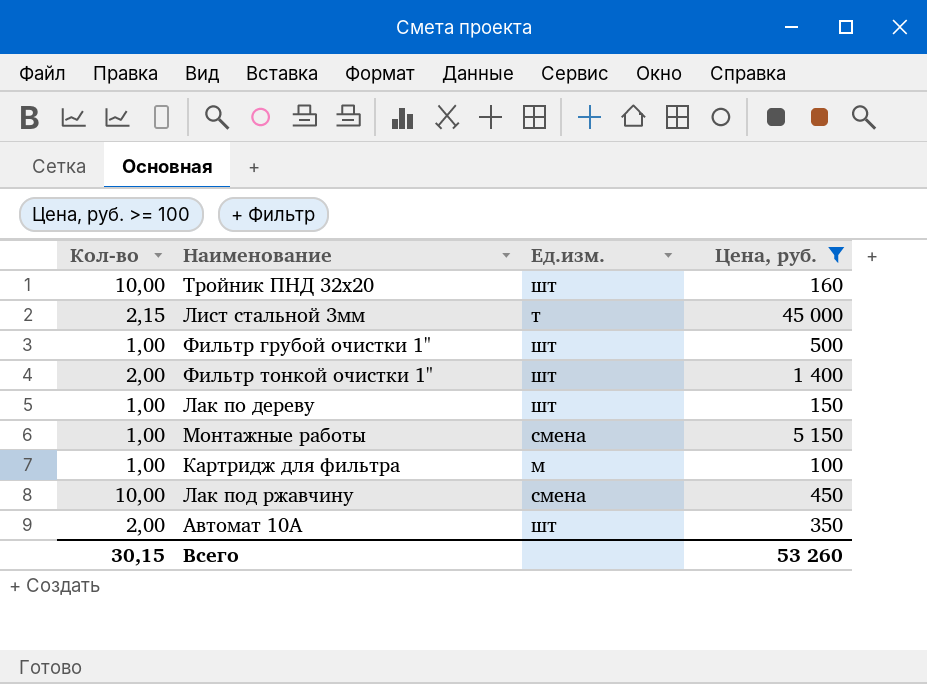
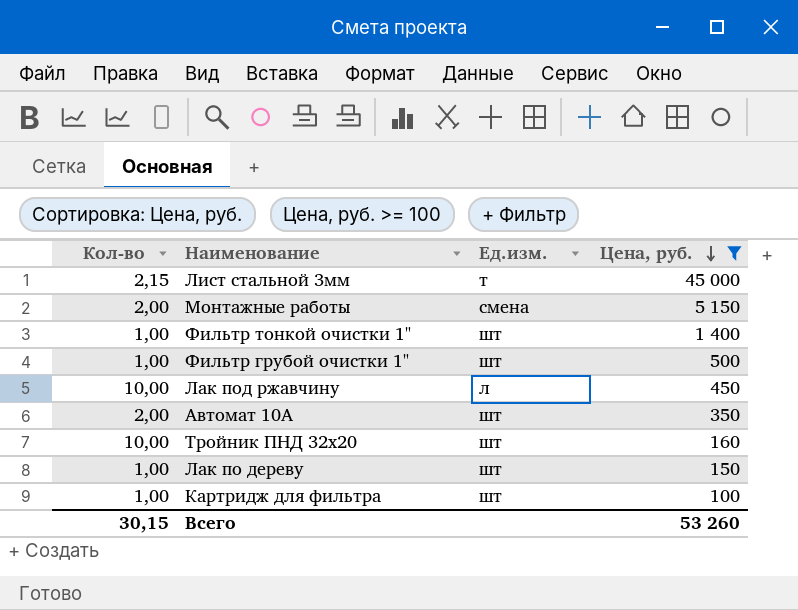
row order: none -> Цена, руб. descending
Монтажные работы | Кол-во: 1,00 -> 2,00
Фильтр тонкой очистки 1" | Кол-во: 2,00 -> 1,00
Лак под ржавчину | Ед.изм.: смена -> л
Картридж для фильтра | Ед.изм.: м -> шт

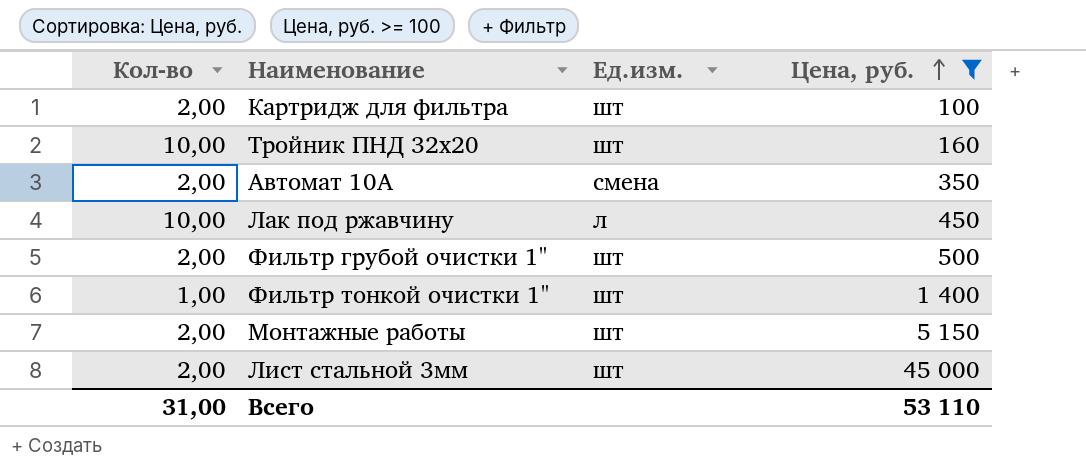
row order: Цена, руб. descending -> Цена, руб. ascending
row Лак по дереву: 1,00 | шт | 150 -> none
Картридж для фильтра | Кол-во: 1,00 -> 2,00
Автомат 10А | Ед.изм.: шт -> смена
Фильтр грубой очистки 1" | Кол-во: 1,00 -> 2,00
Монтажные работы | Ед.изм.: смена -> шт
Лист стальной 3мм | Кол-во: 2,15 -> 2,00
Лист стальной 3мм | Ед.изм.: т -> шт
Всего | Кол-во: 30,15 -> 31,00
Всего | Цена, руб.: 53 260 -> 53 110

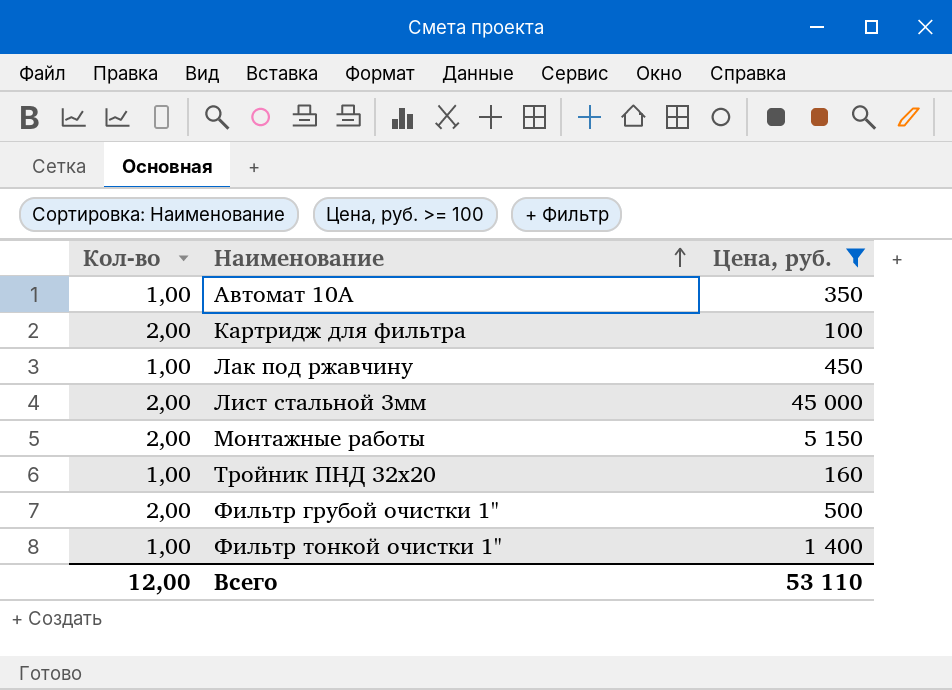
row order: Цена, руб. ascending -> Наименование ascending
column Ед.изм. | position: 3 -> none
Автомат 10А | Кол-во: 2,00 -> 1,00
Лак под ржавчину | Кол-во: 10,00 -> 1,00
Тройник ПНД 32х20 | Кол-во: 10,00 -> 1,00
Всего | Кол-во: 31,00 -> 12,00

